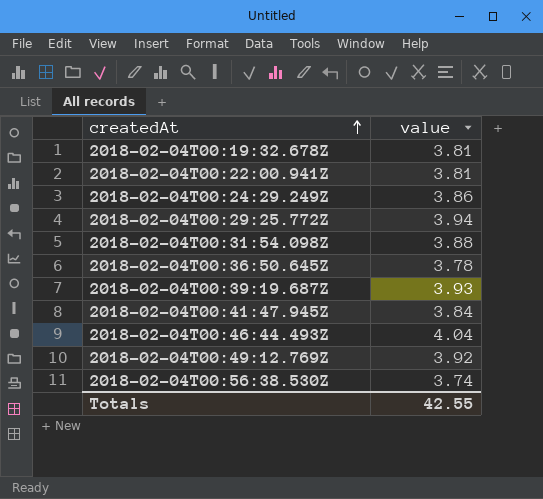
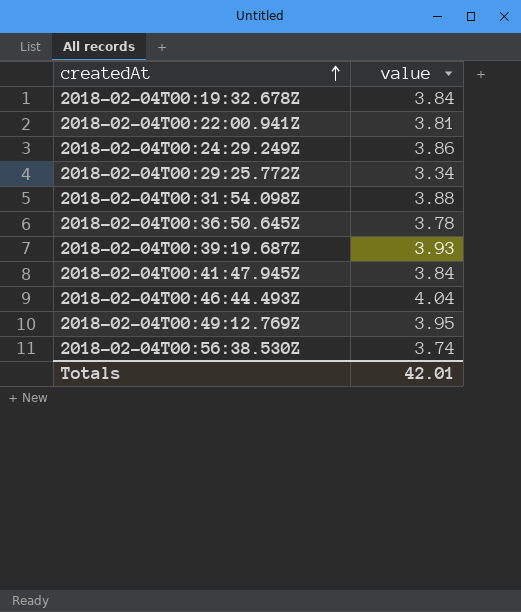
2018-02-04T00:19:32.678Z | value: 3.81 -> 3.84
2018-02-04T00:29:25.772Z | value: 3.94 -> 3.34
2018-02-04T00:49:12.769Z | value: 3.92 -> 3.95
Totals | value: 42.55 -> 42.01

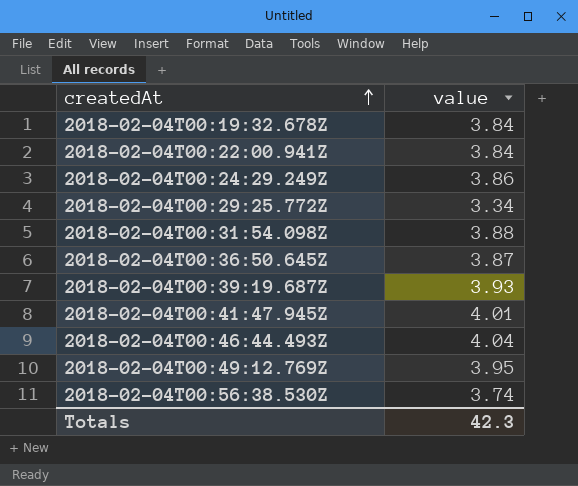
2018-02-04T00:22:00.941Z | value: 3.81 -> 3.84
2018-02-04T00:36:50.645Z | value: 3.78 -> 3.87
2018-02-04T00:41:47.945Z | value: 3.84 -> 4.01
Totals | value: 42.01 -> 42.3

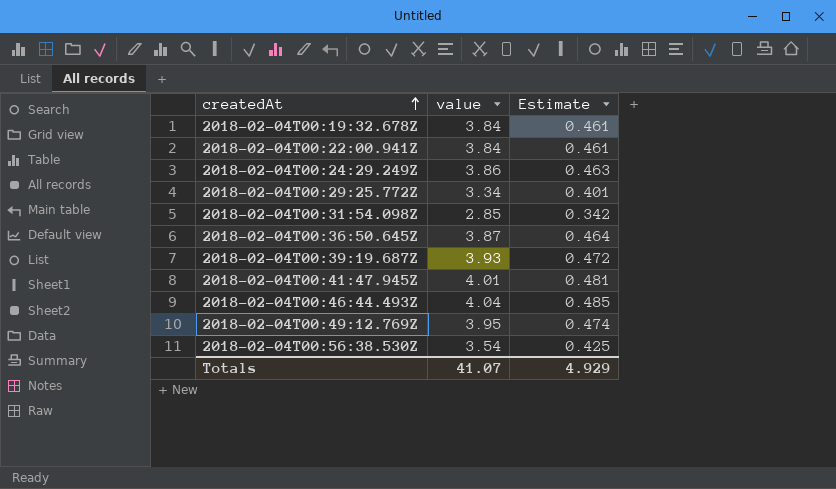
column Estimate | formula: none -> [value] * 0.12
2018-02-04T00:31:54.098Z | value: 3.88 -> 2.85
2018-02-04T00:56:38.530Z | value: 3.74 -> 3.54
Totals | value: 42.3 -> 41.07

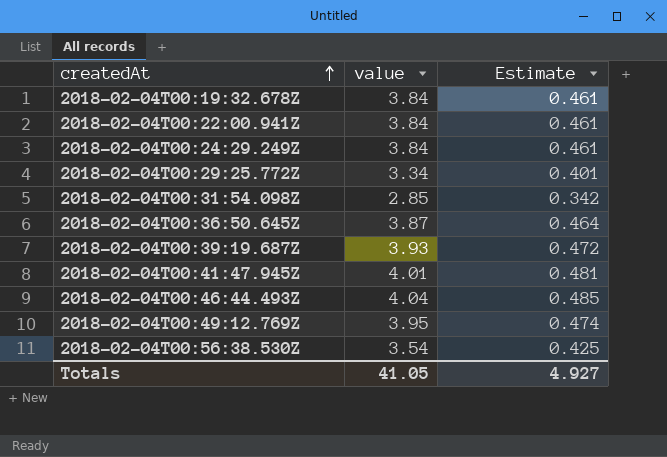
2018-02-04T00:24:29.249Z | value: 3.86 -> 3.84
2018-02-04T00:24:29.249Z | Estimate: 0.463 -> 0.461
Totals | value: 41.07 -> 41.05
Totals | Estimate: 4.929 -> 4.927

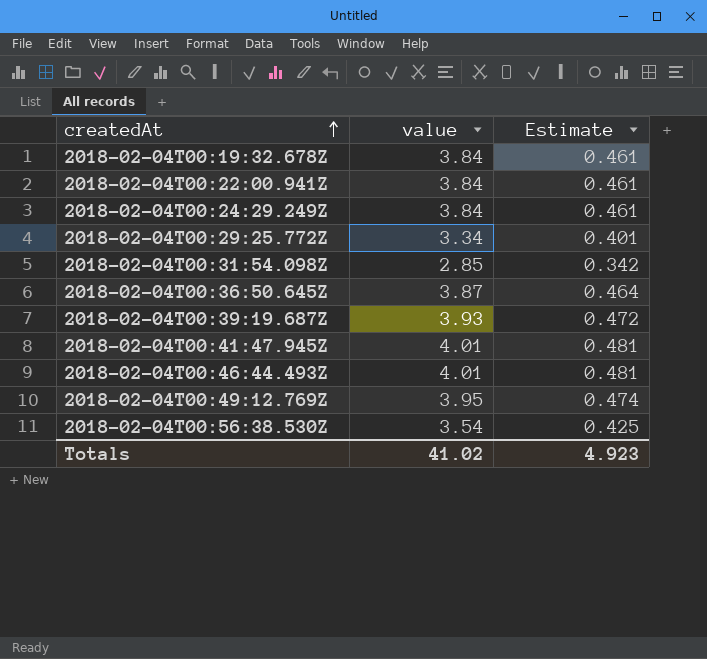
2018-02-04T00:46:44.493Z | value: 4.04 -> 4.01
2018-02-04T00:46:44.493Z | Estimate: 0.485 -> 0.481
Totals | value: 41.05 -> 41.02
Totals | Estimate: 4.927 -> 4.923

